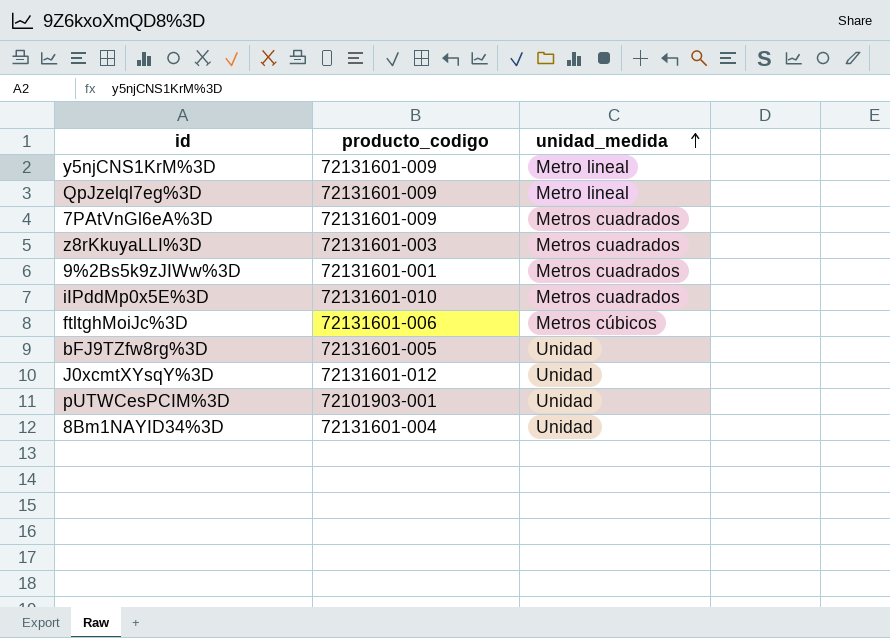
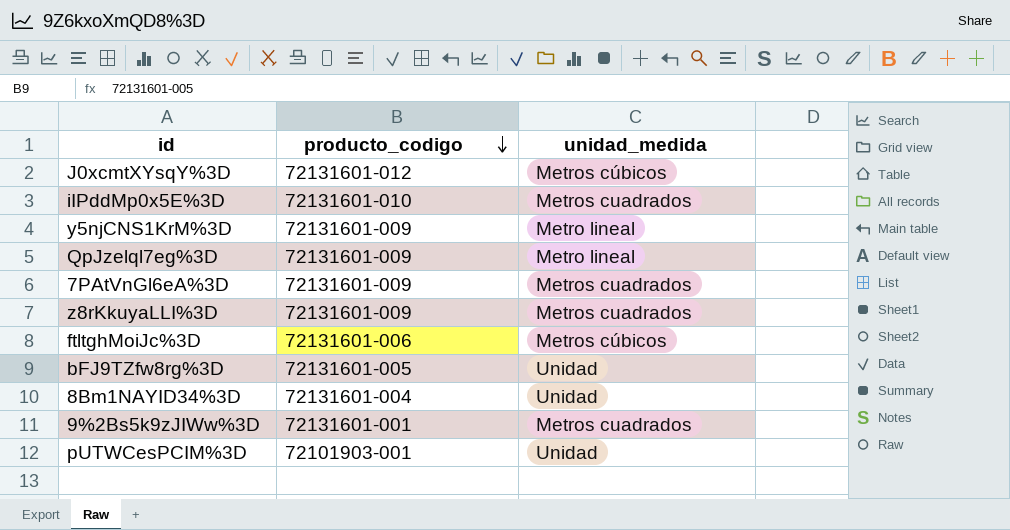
row order: unidad_medida ascending -> producto_codigo descending
J0xcmtXYsqY%3D | unidad_medida: Unidad -> Metros cúbicos
z8rKkuyaLLI%3D | producto_codigo: 72131601-003 -> 72131601-009

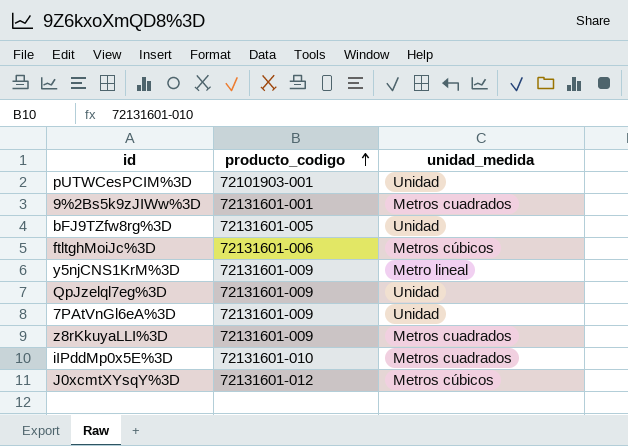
row order: producto_codigo descending -> producto_codigo ascending
row 8Bm1NAYID34%3D: 72131601-004 | Unidad -> none
QpJzelql7eg%3D | unidad_medida: Metro lineal -> Unidad
7PAtVnGl6eA%3D | unidad_medida: Metros cuadrados -> Unidad

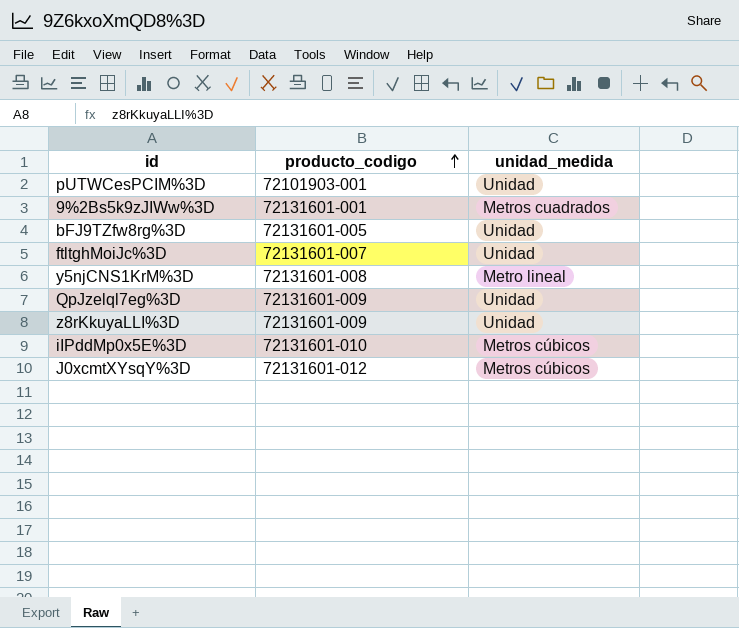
row 7PAtVnGl6eA%3D: 72131601-009 | Unidad -> none
ftltghMoiJc%3D | producto_codigo: 72131601-006 -> 72131601-007
ftltghMoiJc%3D | unidad_medida: Metros cúbicos -> Unidad
y5njCNS1KrM%3D | producto_codigo: 72131601-009 -> 72131601-008
z8rKkuyaLLI%3D | unidad_medida: Metros cuadrados -> Unidad
iIPddMp0x5E%3D | unidad_medida: Metros cuadrados -> Metros cúbicos

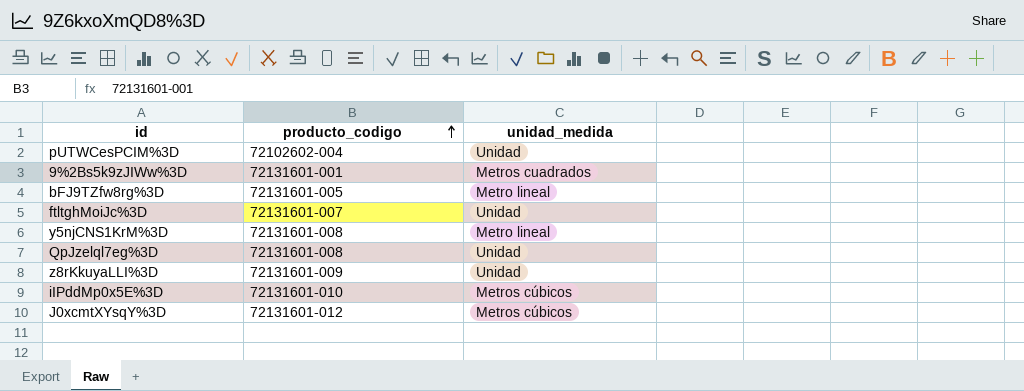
pUTWCesPCIM%3D | producto_codigo: 72101903-001 -> 72102602-004
bFJ9TZfw8rg%3D | unidad_medida: Unidad -> Metro lineal
QpJzelql7eg%3D | producto_codigo: 72131601-009 -> 72131601-008

